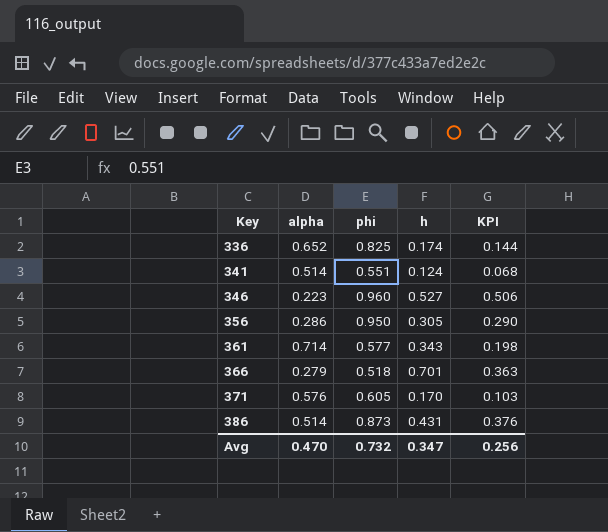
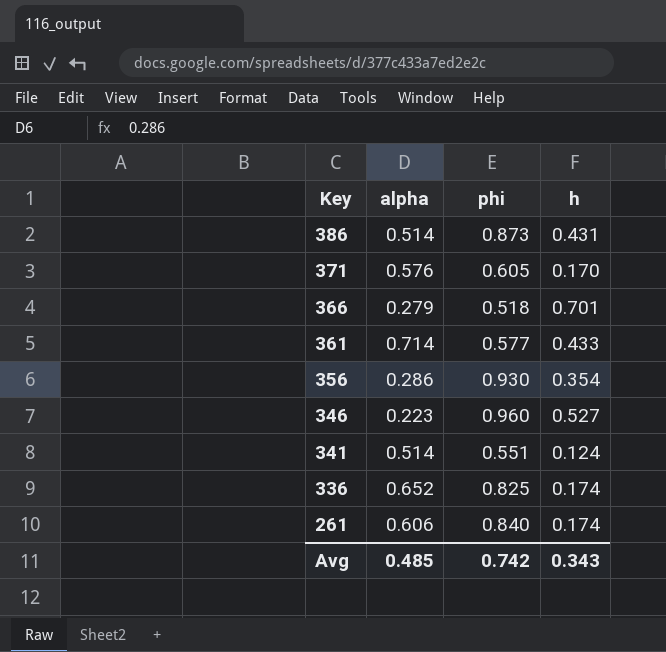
row order: Key ascending -> Key descending
column KPI | formula: [phi] * [h] -> none
361 | h: 0.343 -> 0.433
356 | phi: 0.950 -> 0.930
356 | h: 0.305 -> 0.354
row 261: none -> 0.606 | 0.840 | 0.174
Avg | alpha: 0.470 -> 0.485
Avg | phi: 0.732 -> 0.742
Avg | h: 0.347 -> 0.343

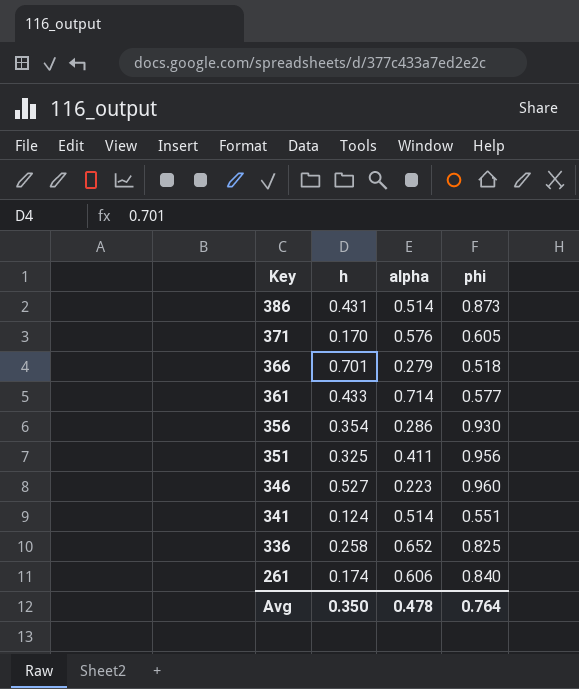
column h | position: 4 -> 2
row 351: none -> 0.325 | 0.411 | 0.956
336 | h: 0.174 -> 0.258
Avg | h: 0.343 -> 0.350
Avg | alpha: 0.485 -> 0.478
Avg | phi: 0.742 -> 0.764

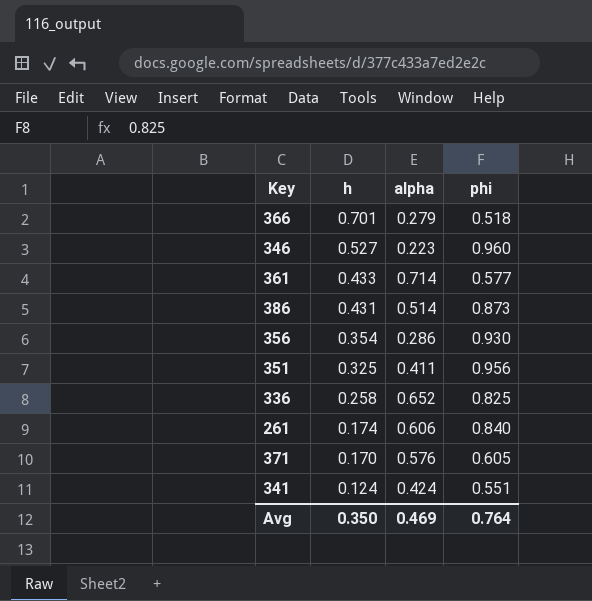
row order: Key descending -> h descending
341 | alpha: 0.514 -> 0.424
Avg | alpha: 0.478 -> 0.469

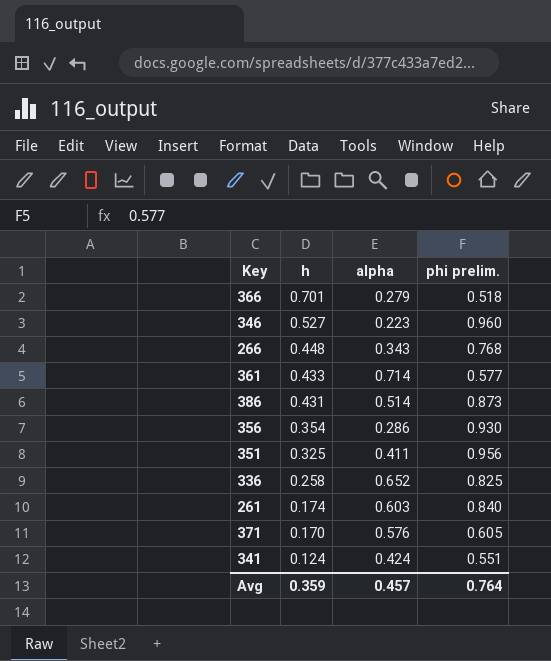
column name: phi -> phi prelim.
row 266: none -> 0.448 | 0.343 | 0.768
261 | alpha: 0.606 -> 0.603
Avg | h: 0.350 -> 0.359
Avg | alpha: 0.469 -> 0.457

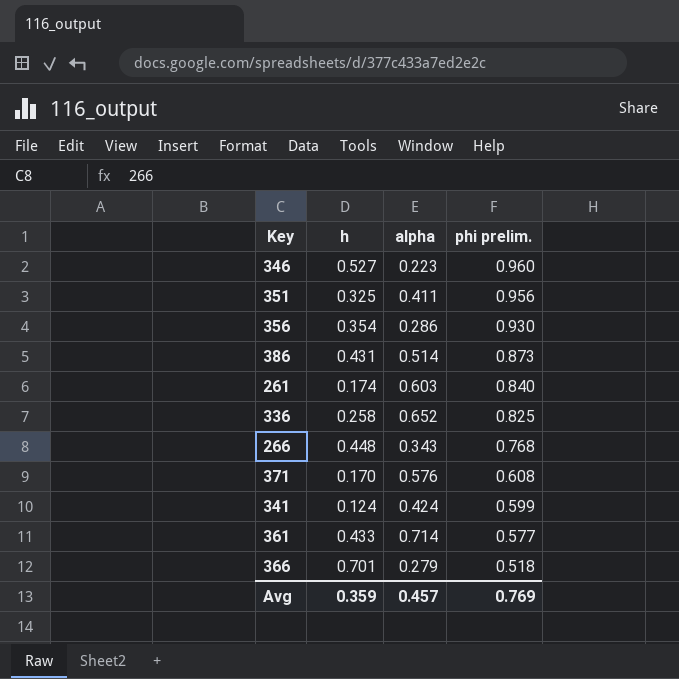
row order: h descending -> phi prelim. descending
371 | phi prelim.: 0.605 -> 0.608
341 | phi prelim.: 0.551 -> 0.599
Avg | phi prelim.: 0.764 -> 0.769

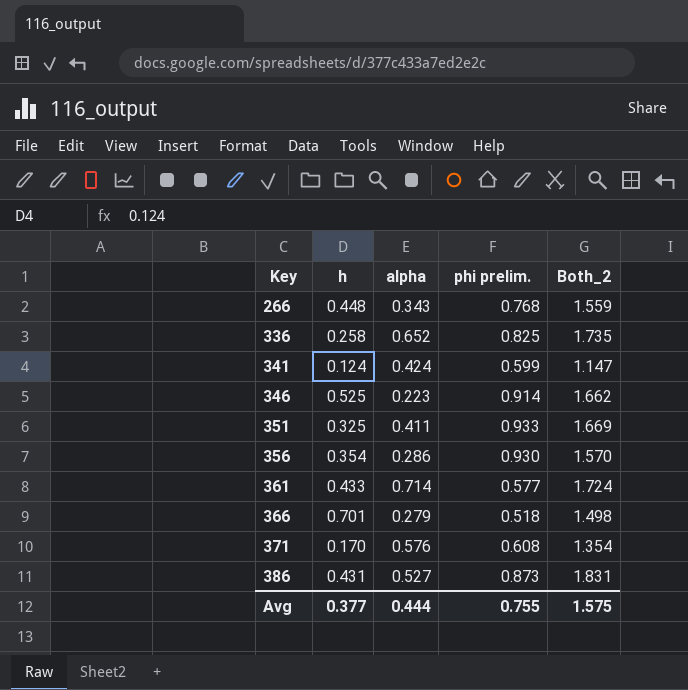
row order: phi prelim. descending -> Key ascending
column Both_2 | formula: none -> [h] + [alpha] + [phi prelim.]
row 261: 0.174 | 0.603 | 0.840 -> none
346 | h: 0.527 -> 0.525
346 | phi prelim.: 0.960 -> 0.914
351 | phi prelim.: 0.956 -> 0.933
386 | alpha: 0.514 -> 0.527
Avg | h: 0.359 -> 0.377
Avg | alpha: 0.457 -> 0.444
Avg | phi prelim.: 0.769 -> 0.755

